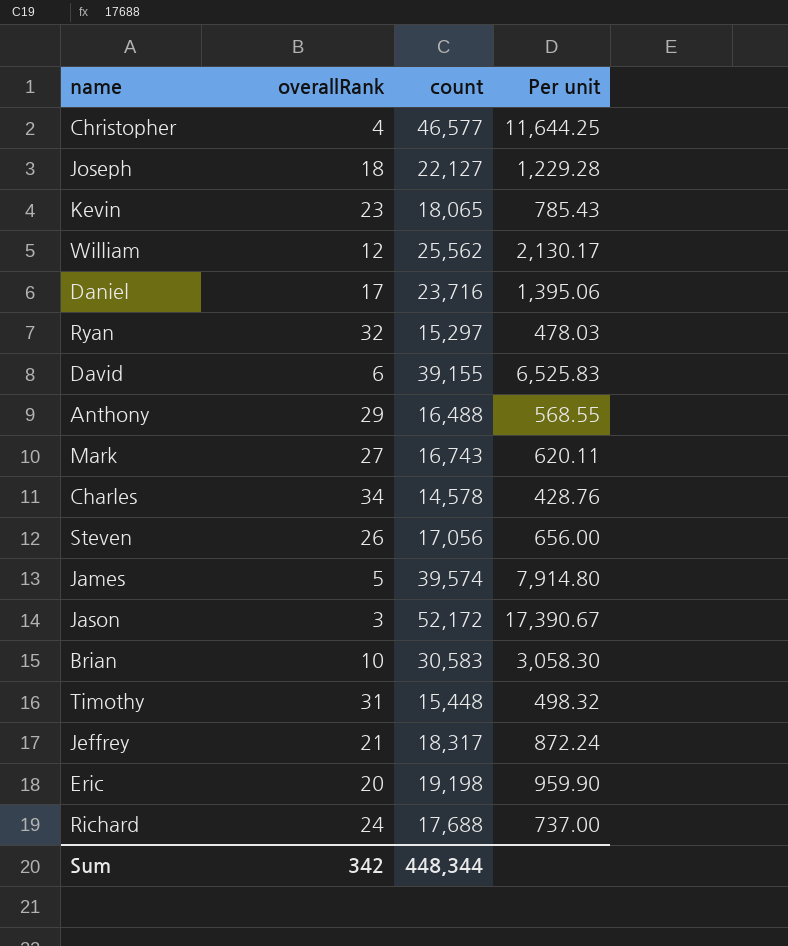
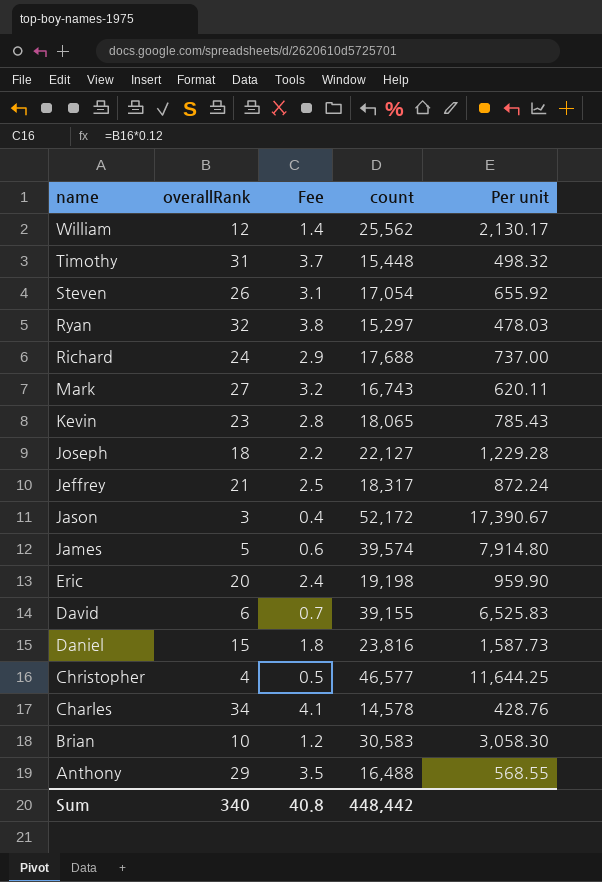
row order: none -> name descending
column Fee | formula: none -> [overallRank] * 0.12
Steven | count: 17,056 -> 17,054
Steven | Per unit: 656.00 -> 655.92
Daniel | overallRank: 17 -> 15
Daniel | count: 23,716 -> 23,816
Daniel | Per unit: 1,395.06 -> 1,587.73
Sum | overallRank: 342 -> 340
Sum | count: 448,344 -> 448,442

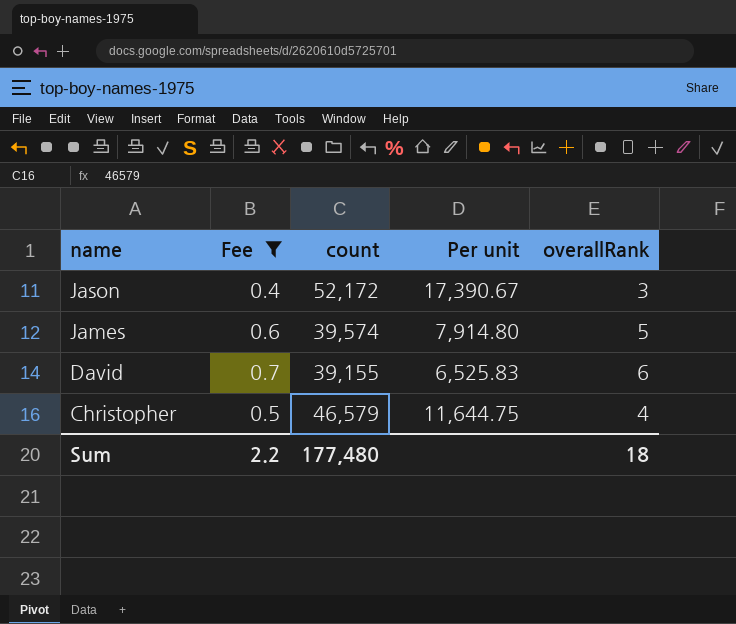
filter: none -> Fee <= 0.7
column overallRank | position: 2 -> 5
Christopher | count: 46,577 -> 46,579
Christopher | Per unit: 11,644.25 -> 11,644.75
Sum | Fee: 40.8 -> 2.2
Sum | count: 448,442 -> 177,480
Sum | overallRank: 340 -> 18

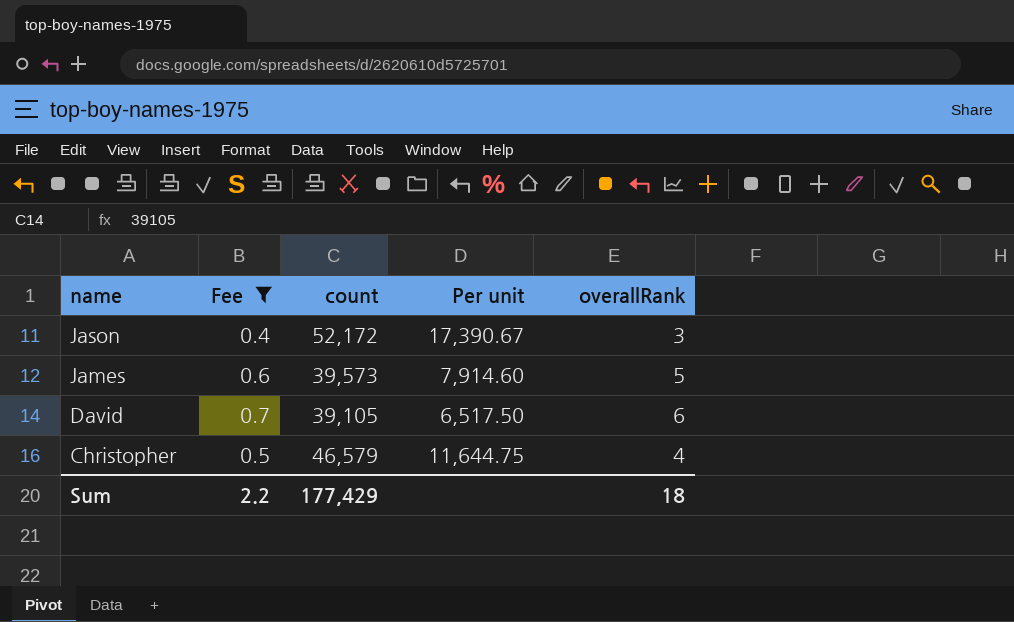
James | count: 39,574 -> 39,573
James | Per unit: 7,914.80 -> 7,914.60
David | count: 39,155 -> 39,105
David | Per unit: 6,525.83 -> 6,517.50
Sum | count: 177,480 -> 177,429

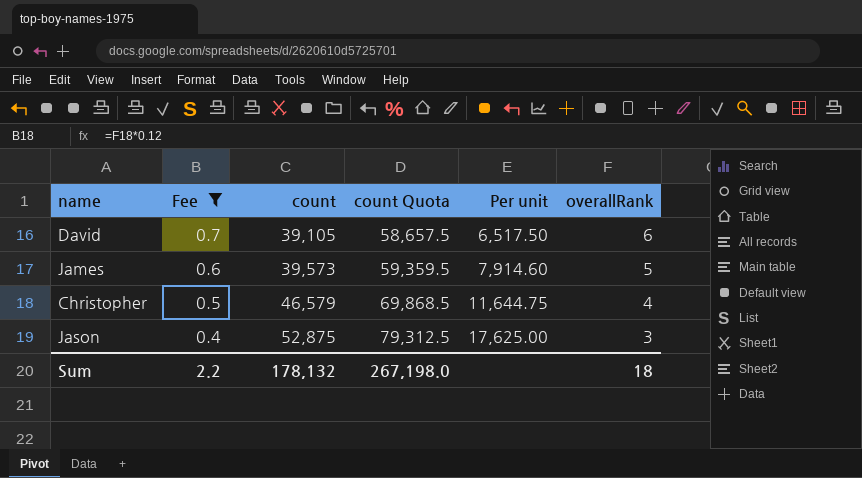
row order: name descending -> Fee descending
column count Quota | formula: none -> [count] * 1.5
Jason | count: 52,172 -> 52,875
Jason | Per unit: 17,390.67 -> 17,625.00
Sum | count: 177,429 -> 178,132

